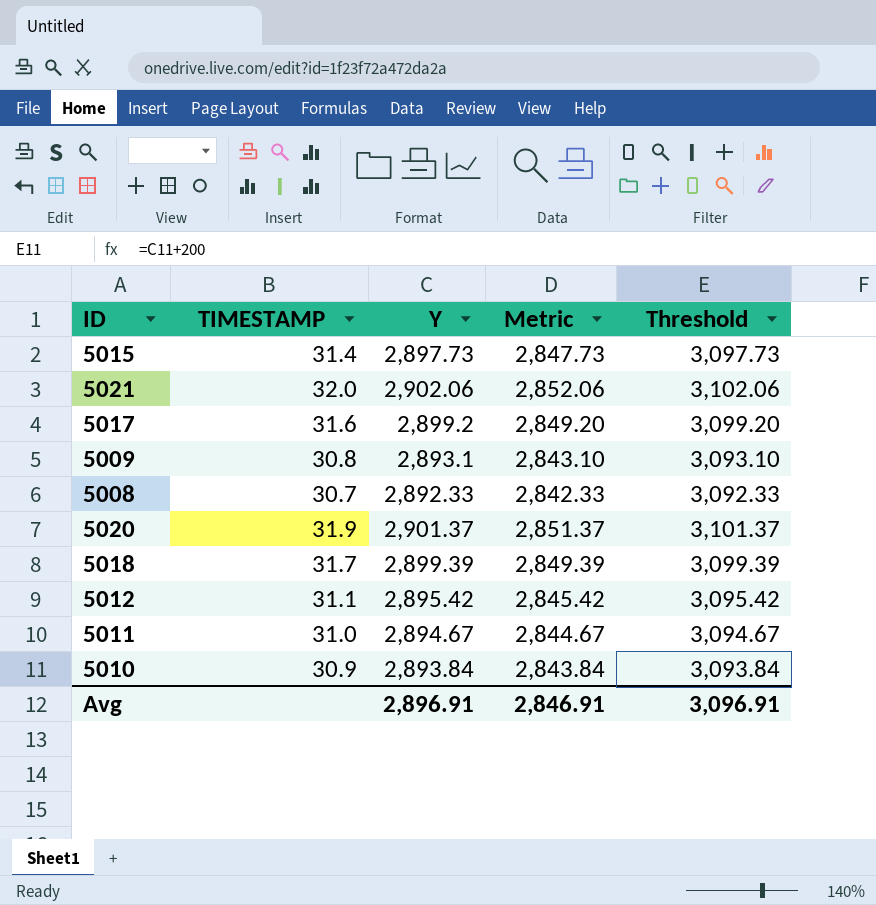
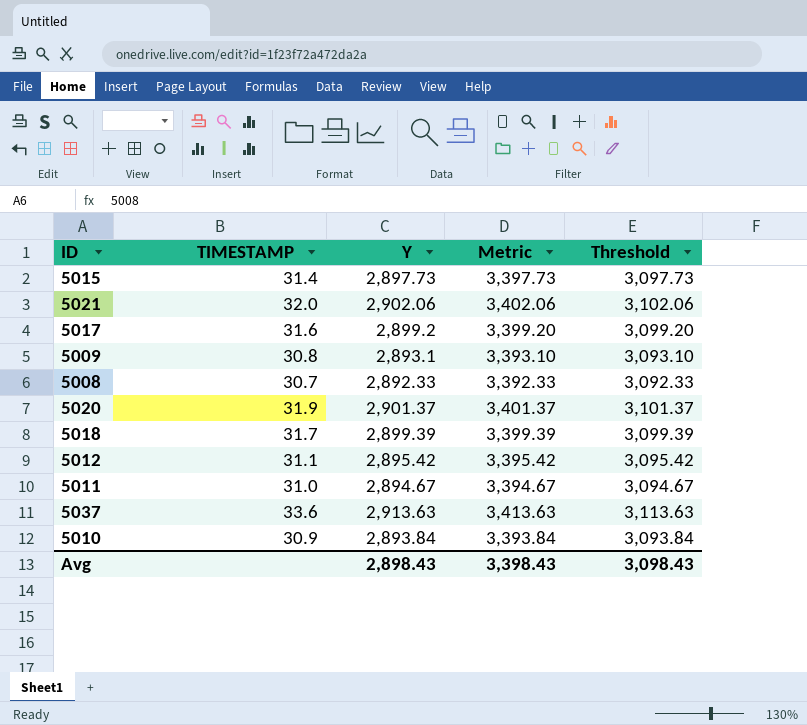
column Metric | formula: [Y] - 50 -> [Y] + 500
row 5037: none -> 33.6 | 2,913.63 | 3,413.63 | 3,113.63
Avg | Y: 2,896.91 -> 2,898.43
Avg | Metric: 2,846.91 -> 3,398.43
Avg | Threshold: 3,096.91 -> 3,098.43

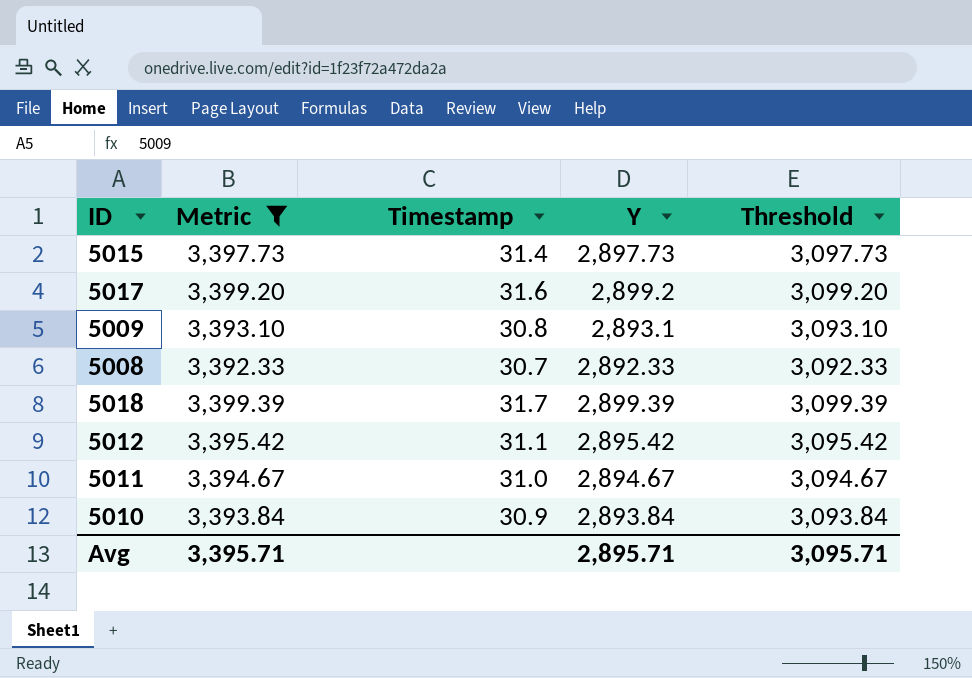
filter: none -> Metric <= 3,399.39
column Metric | position: 4 -> 2
column name: TIMESTAMP -> Timestamp
Avg | Metric: 3,398.43 -> 3,395.71
Avg | Y: 2,898.43 -> 2,895.71
Avg | Threshold: 3,098.43 -> 3,095.71

